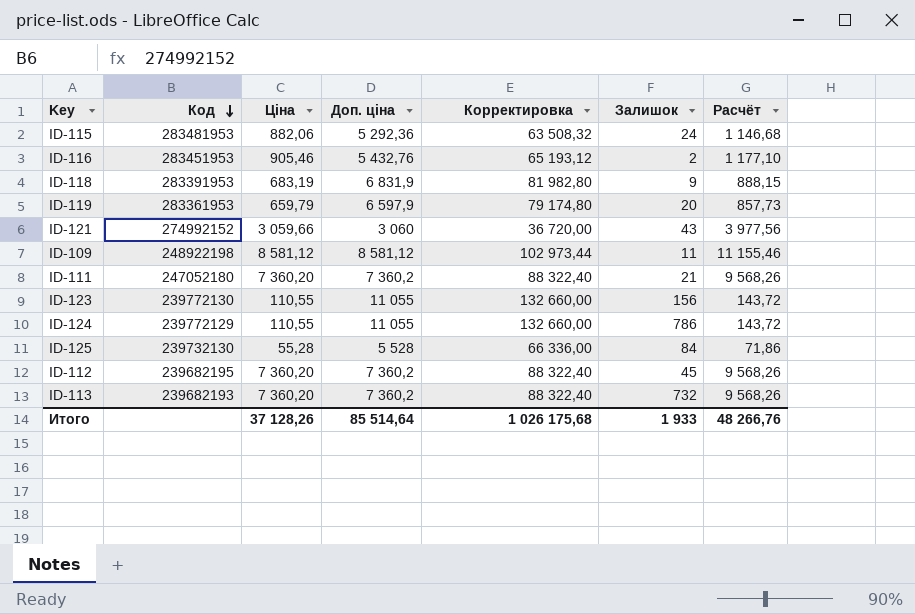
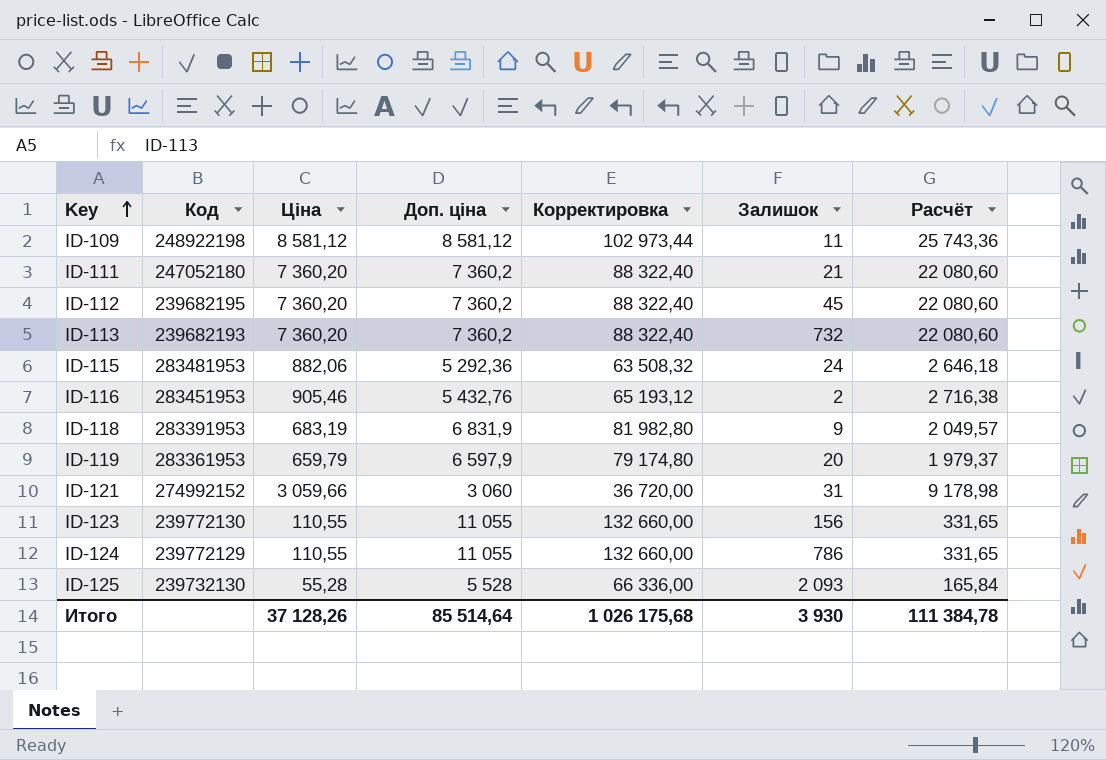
row order: Код descending -> Key ascending
column Расчёт | formula: [Ціна] * 1,3 -> [Ціна] * 3
ID-121 | Залишок: 43 -> 31
ID-125 | Залишок: 84 -> 2 093
Итого | Залишок: 1 933 -> 3 930
Итого | Расчёт: 48 266,76 -> 111 384,78

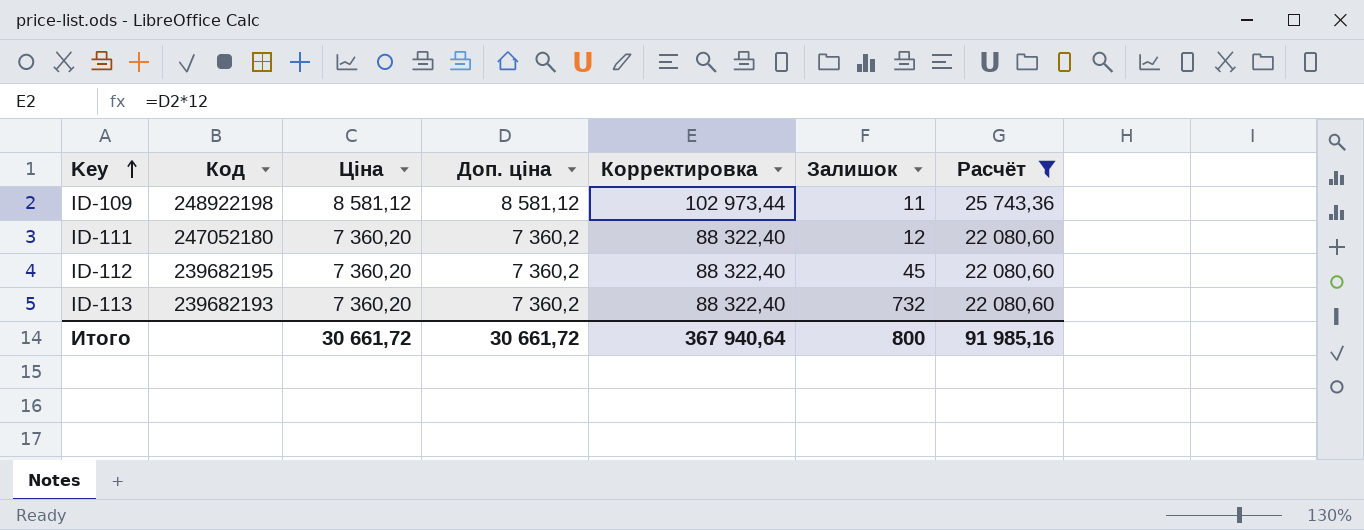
filter: none -> Расчёт >= 22 080,60
ID-111 | Залишок: 21 -> 12
Итого | Ціна: 37 128,26 -> 30 661,72
Итого | Доп. ціна: 85 514,64 -> 30 661,72
Итого | Корректировка: 1 026 175,68 -> 367 940,64
Итого | Залишок: 3 930 -> 800
Итого | Расчёт: 111 384,78 -> 91 985,16

